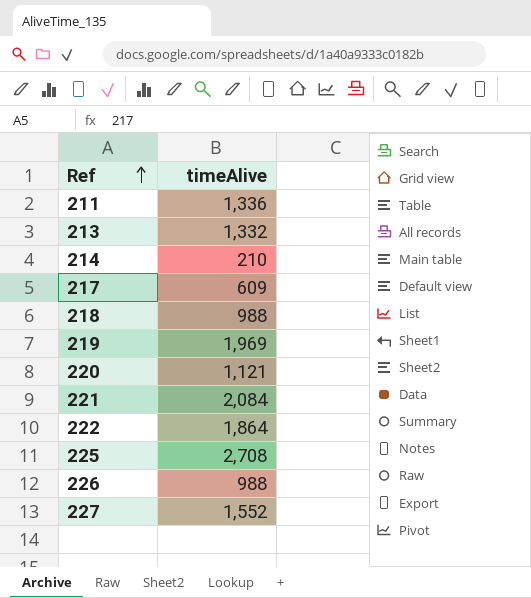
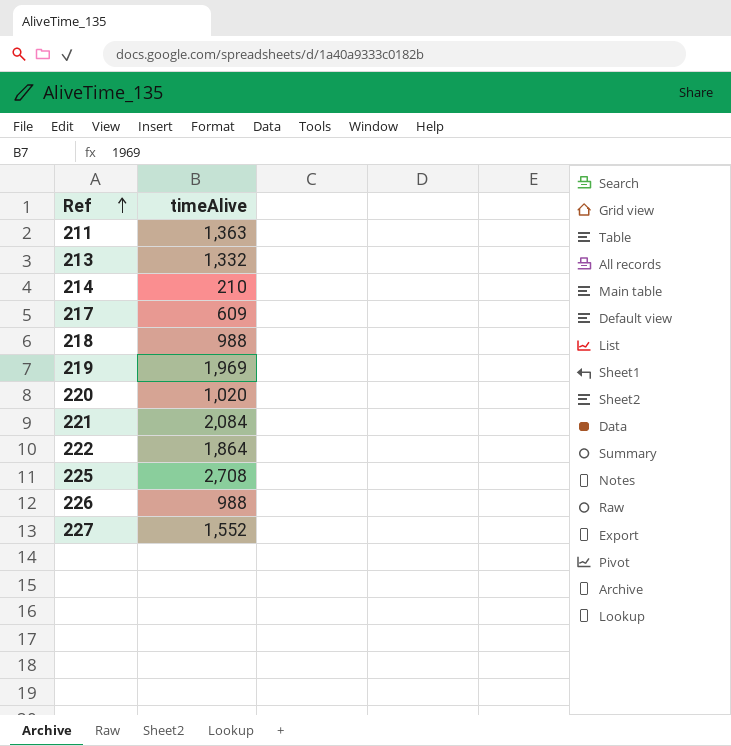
211 | timeAlive: 1,336 -> 1,363
220 | timeAlive: 1,121 -> 1,020

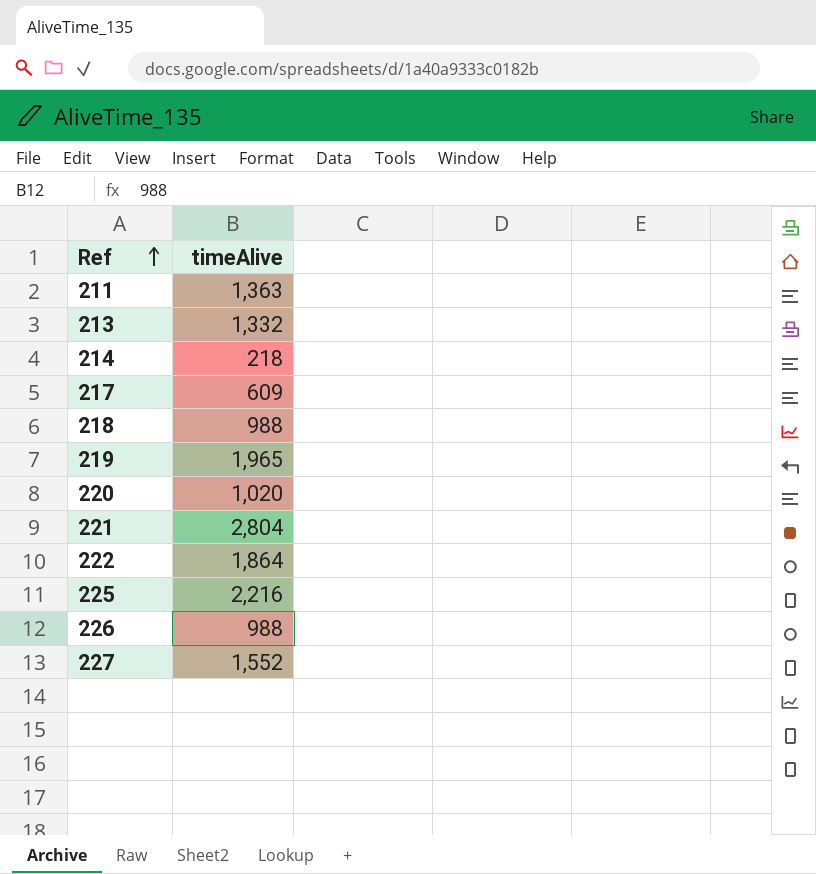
214 | timeAlive: 210 -> 218
219 | timeAlive: 1,969 -> 1,965
221 | timeAlive: 2,084 -> 2,804
225 | timeAlive: 2,708 -> 2,216

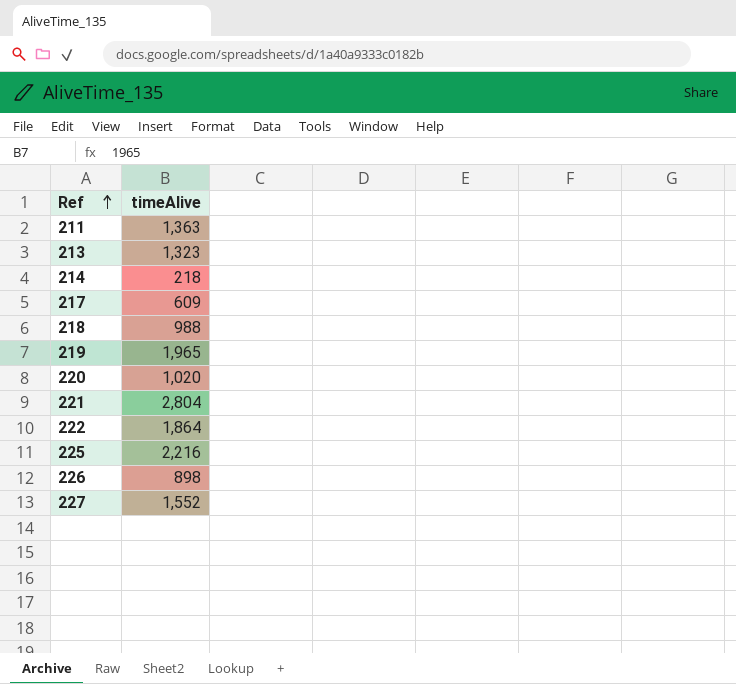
213 | timeAlive: 1,332 -> 1,323
226 | timeAlive: 988 -> 898

